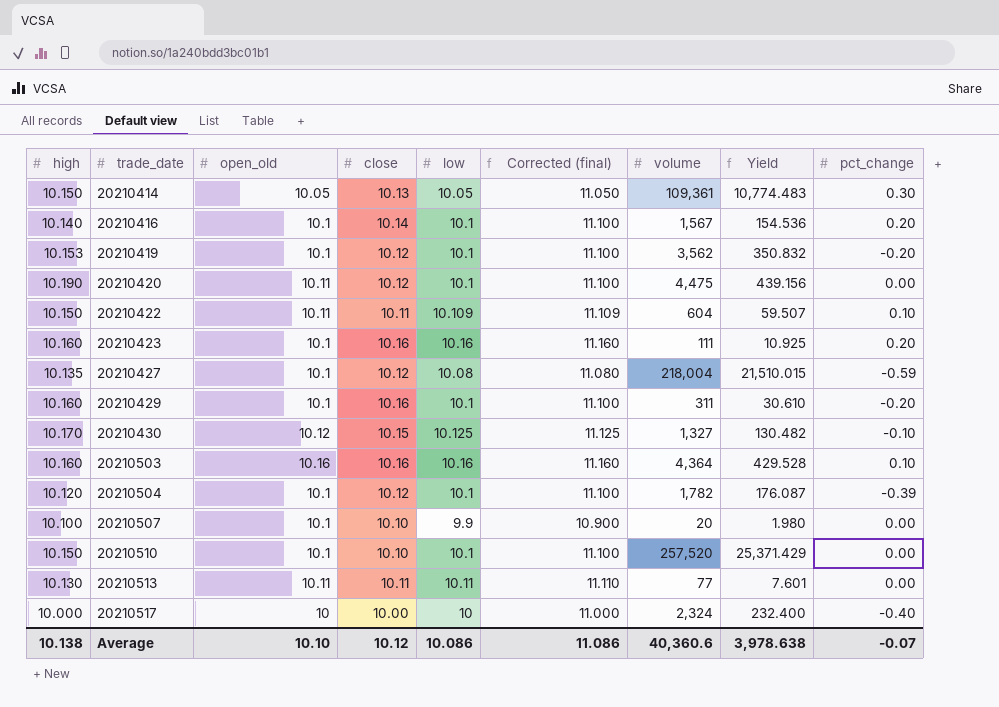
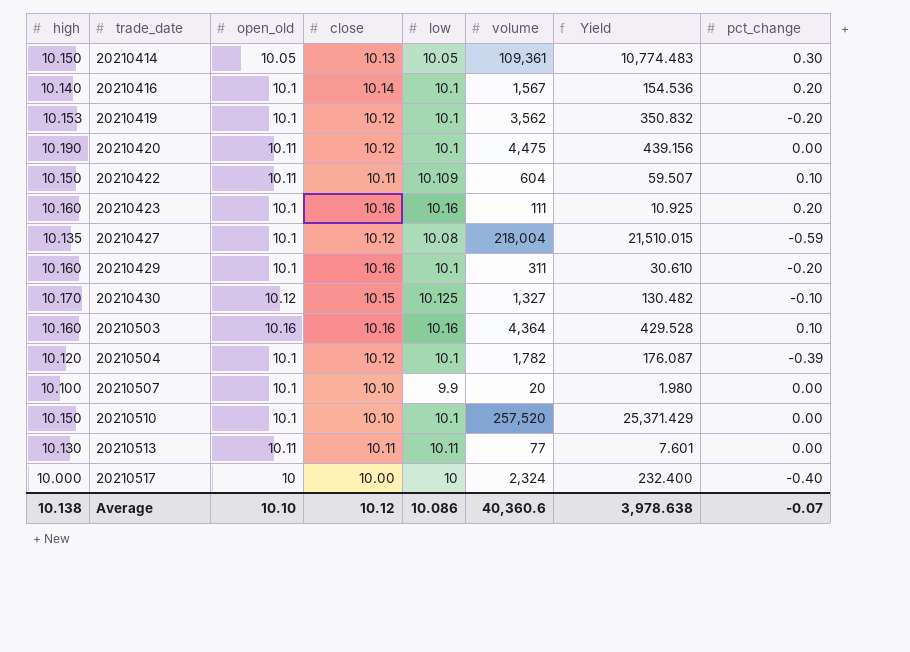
column Corrected (final) | formula: [low] + 1 -> none

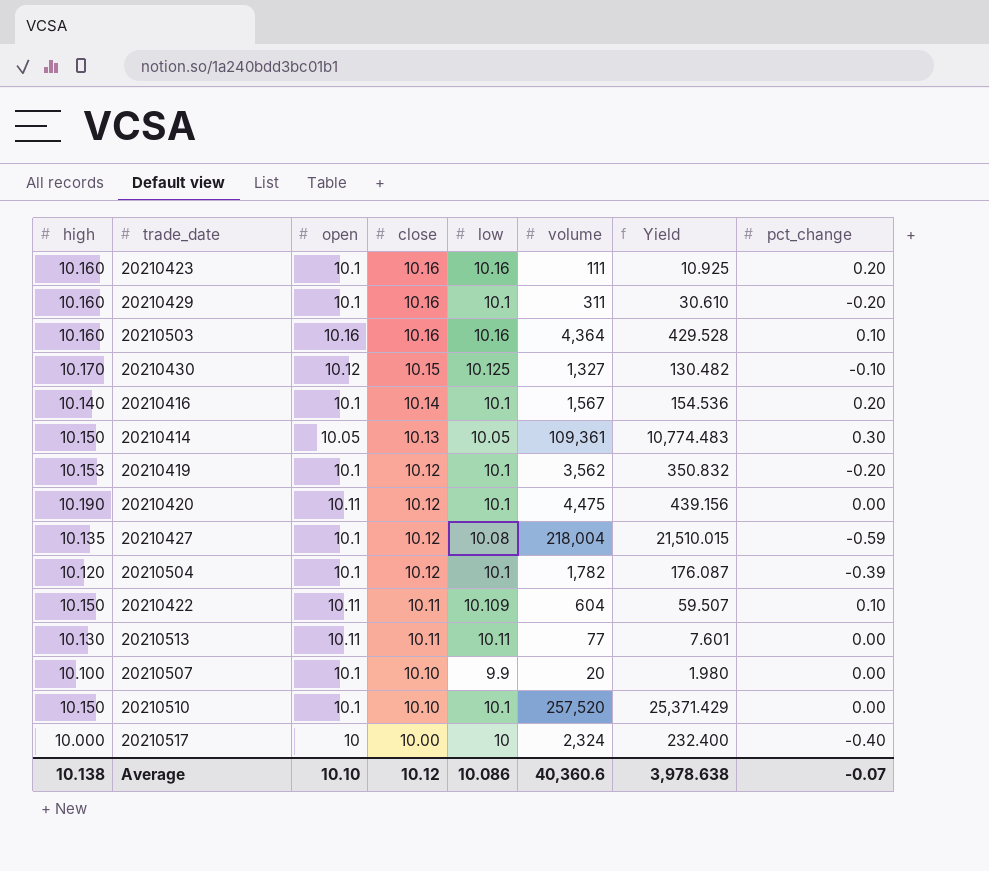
row order: trade_date ascending -> close descending
column name: open_old -> open

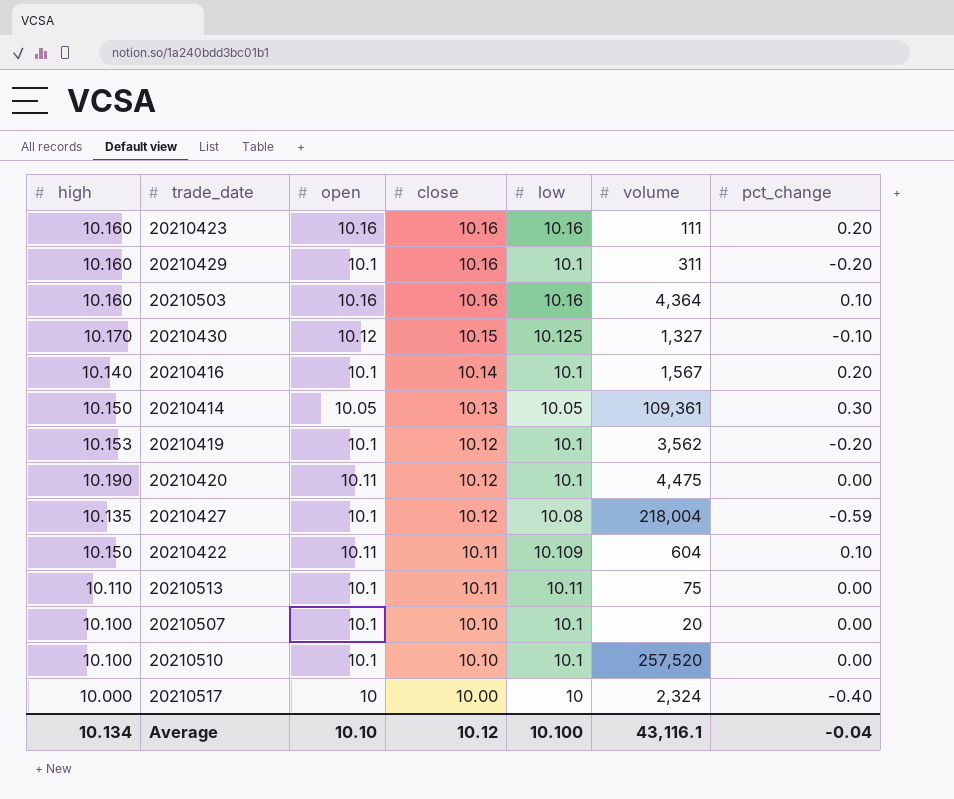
column Yield | formula: [volume] / [high] -> none
row 20210504: 10.120 | 10.1 | 10.12 | 10.1 | 1,782 | 176.087 | -0.39 -> none
20210423 | open: 10.1 -> 10.16
20210513 | high: 10.130 -> 10.110
20210513 | open: 10.11 -> 10.1
20210513 | volume: 77 -> 75
20210507 | low: 9.9 -> 10.1
20210510 | high: 10.150 -> 10.100
Average | high: 10.138 -> 10.134
Average | low: 10.086 -> 10.100
Average | volume: 40,360.6 -> 43,116.1
Average | pct_change: -0.07 -> -0.04

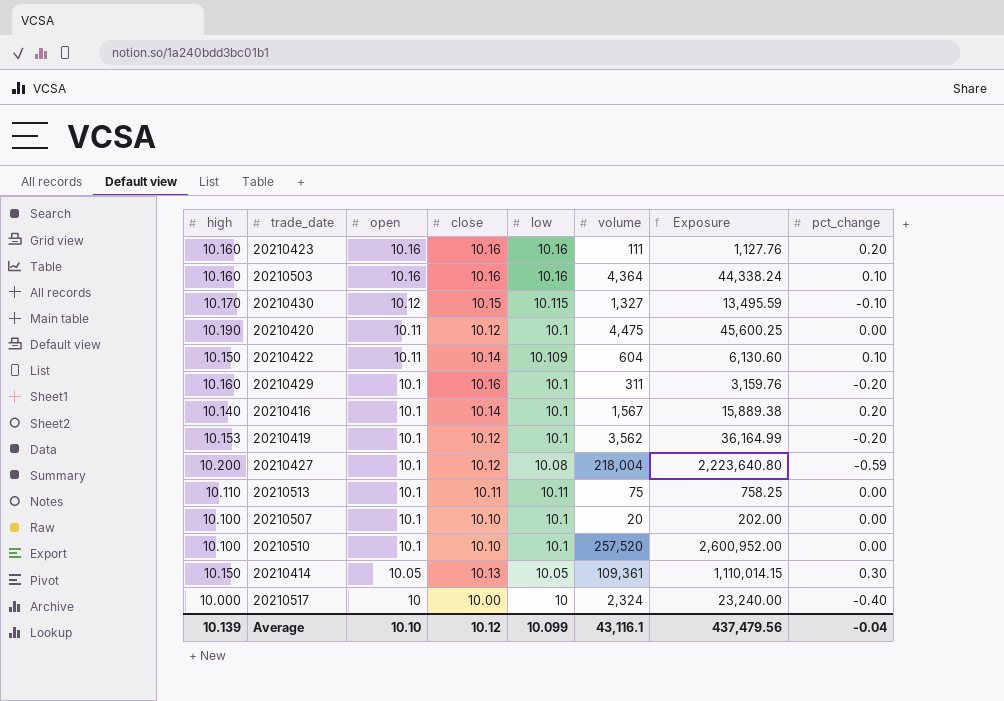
row order: close descending -> open descending
column Exposure | formula: none -> [high] * [volume]
20210430 | low: 10.125 -> 10.115
20210422 | close: 10.11 -> 10.14
20210427 | high: 10.135 -> 10.200
Average | high: 10.134 -> 10.139
Average | low: 10.100 -> 10.099

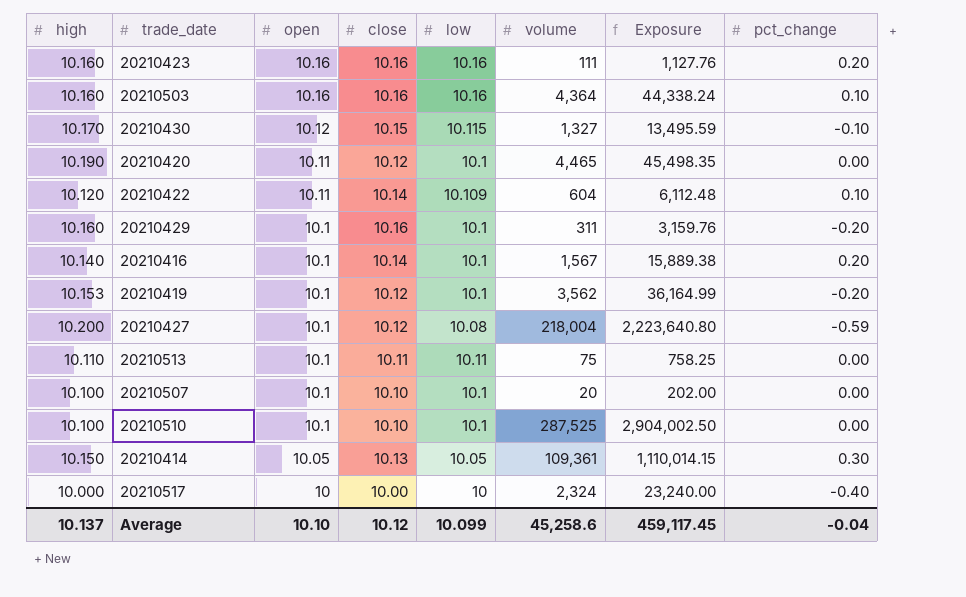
20210420 | volume: 4,475 -> 4,465
20210420 | Exposure: 45,600.25 -> 45,498.35
20210422 | high: 10.150 -> 10.120
20210422 | Exposure: 6,130.60 -> 6,112.48
20210510 | volume: 257,520 -> 287,525
20210510 | Exposure: 2,600,952.00 -> 2,904,002.50
Average | high: 10.139 -> 10.137
Average | volume: 43,116.1 -> 45,258.6
Average | Exposure: 437,479.56 -> 459,117.45

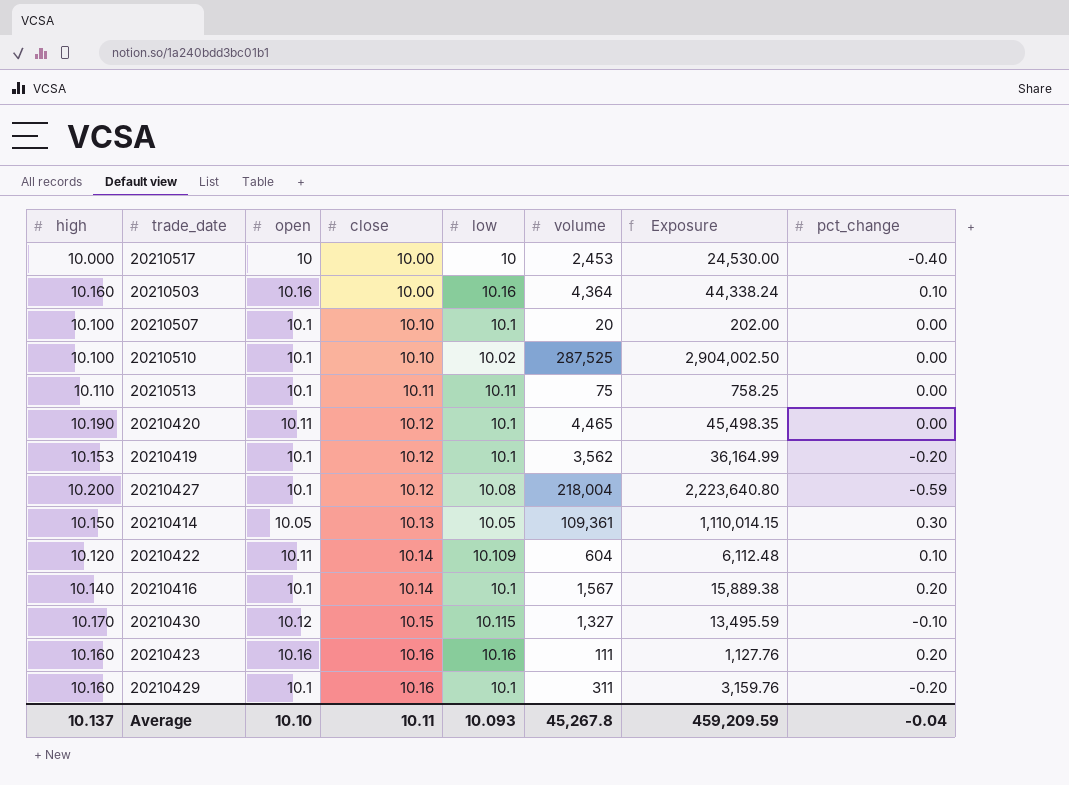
row order: open descending -> close ascending
20210517 | volume: 2,324 -> 2,453
20210517 | Exposure: 23,240.00 -> 24,530.00
20210503 | close: 10.16 -> 10.00
20210510 | low: 10.1 -> 10.02
Average | close: 10.12 -> 10.11
Average | low: 10.099 -> 10.093
Average | volume: 45,258.6 -> 45,267.8
Average | Exposure: 459,117.45 -> 459,209.59

